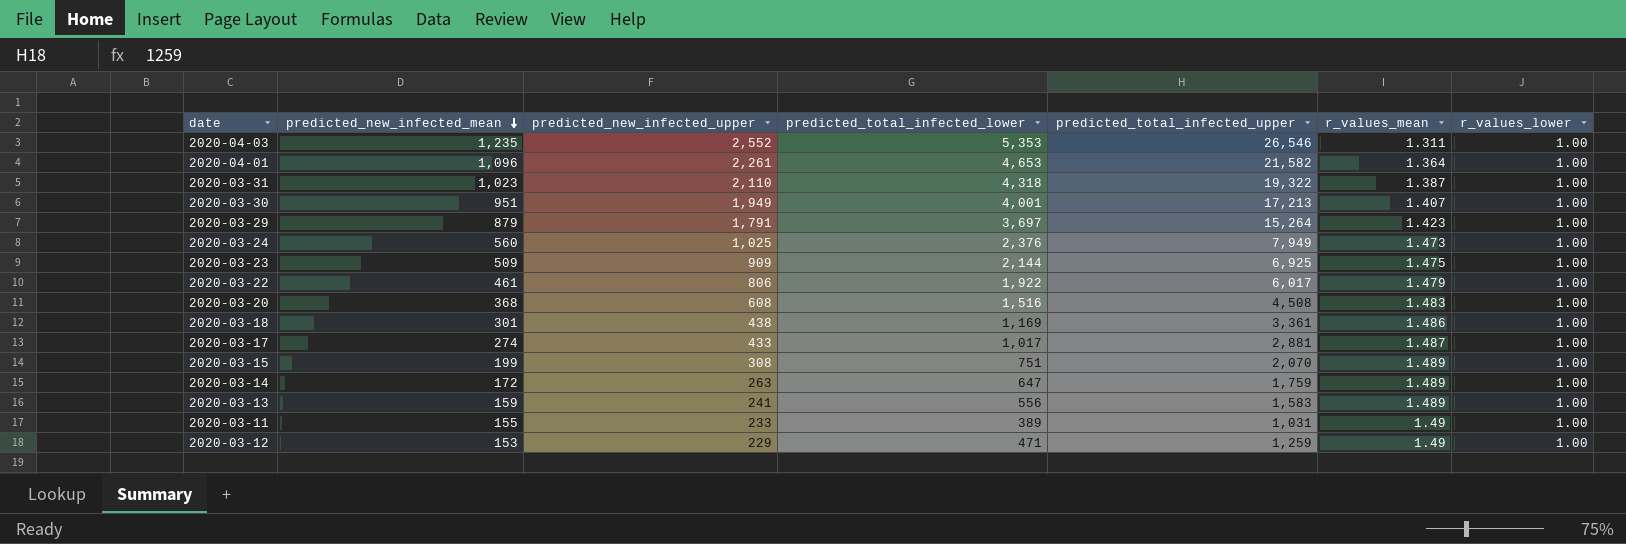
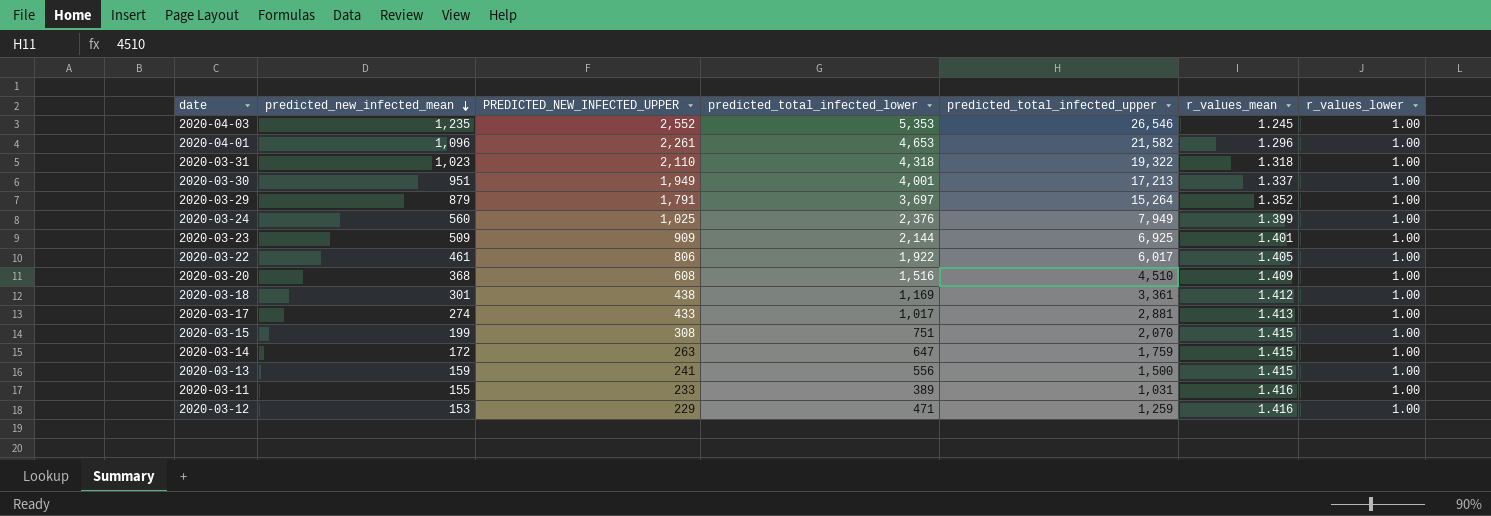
column name: predicted_new_infected_upper -> PREDICTED_NEW_INFECTED_UPPER
2020-04-03 | r_values_mean: 1.311 -> 1.245
2020-04-01 | r_values_mean: 1.364 -> 1.296
2020-03-31 | r_values_mean: 1.387 -> 1.318
2020-03-30 | r_values_mean: 1.407 -> 1.337
2020-03-29 | r_values_mean: 1.423 -> 1.352
2020-03-24 | r_values_mean: 1.473 -> 1.399
2020-03-23 | r_values_mean: 1.475 -> 1.401
2020-03-22 | r_values_mean: 1.479 -> 1.405
2020-03-20 | predicted_total_infected_upper: 4,508 -> 4,510
2020-03-20 | r_values_mean: 1.483 -> 1.409
2020-03-18 | r_values_mean: 1.486 -> 1.412
2020-03-17 | r_values_mean: 1.487 -> 1.413
2020-03-15 | r_values_mean: 1.489 -> 1.415
2020-03-14 | r_values_mean: 1.489 -> 1.415
2020-03-13 | predicted_total_infected_upper: 1,583 -> 1,500
2020-03-13 | r_values_mean: 1.489 -> 1.415
2020-03-11 | r_values_mean: 1.49 -> 1.416
2020-03-12 | r_values_mean: 1.49 -> 1.416

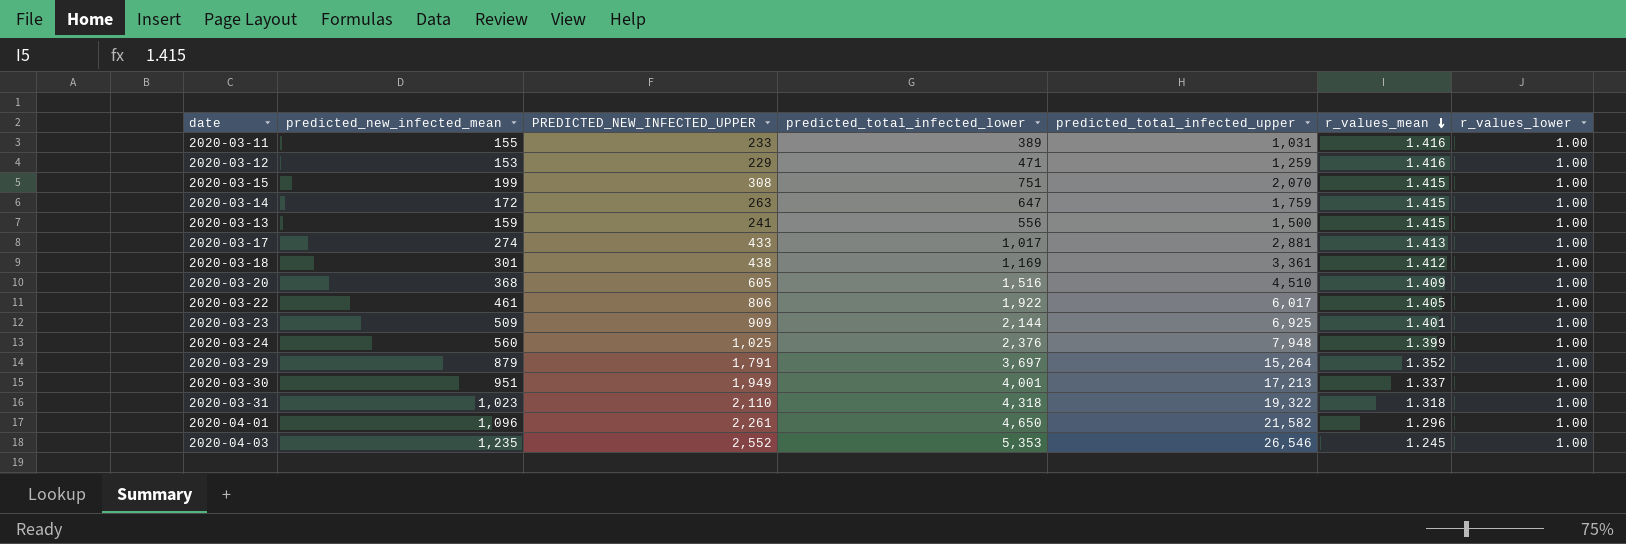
row order: predicted_new_infected_mean descending -> r_values_mean descending
2020-03-20 | PREDICTED_NEW_INFECTED_UPPER: 608 -> 605
2020-03-24 | predicted_total_infected_upper: 7,949 -> 7,948
2020-04-01 | predicted_total_infected_lower: 4,653 -> 4,650

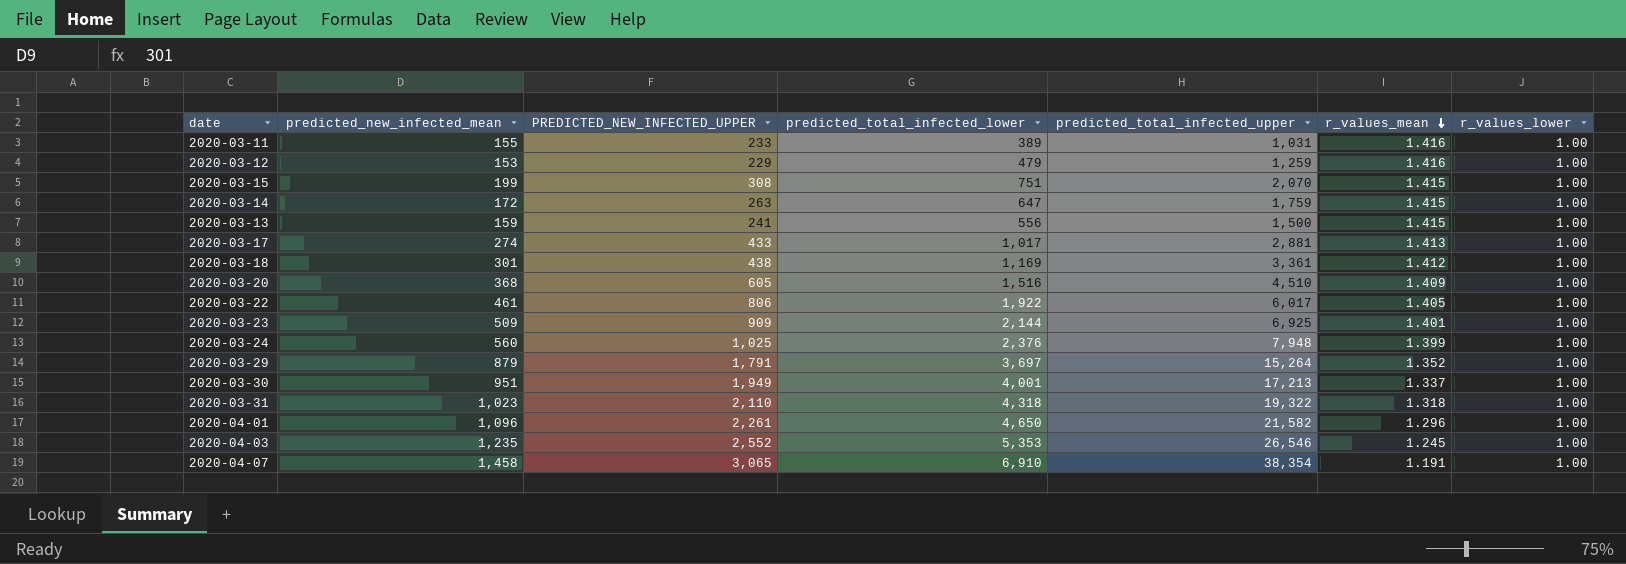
2020-03-12 | predicted_total_infected_lower: 471 -> 479
row 2020-04-07: none -> 1,458 | 3,065 | 6,910 | 38,354 | 1.191 | 1.00

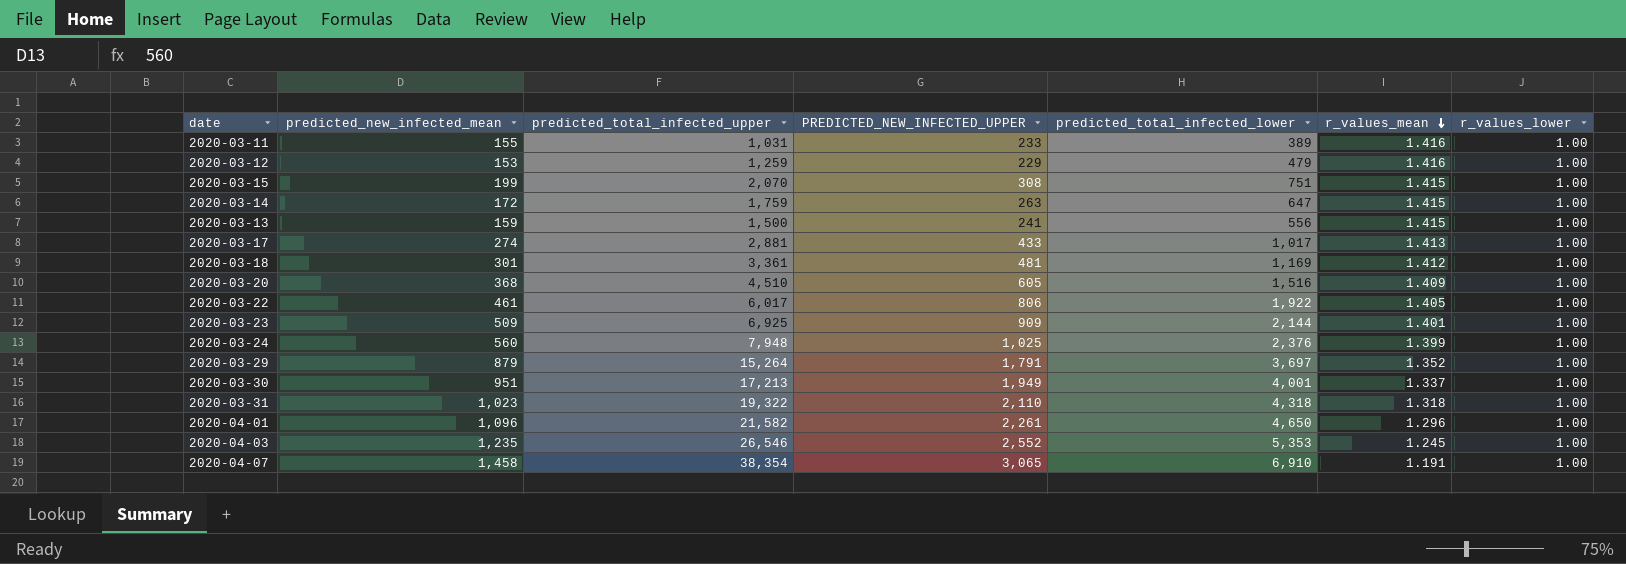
column predicted_total_infected_upper | position: 5 -> 3
2020-03-18 | PREDICTED_NEW_INFECTED_UPPER: 438 -> 481

